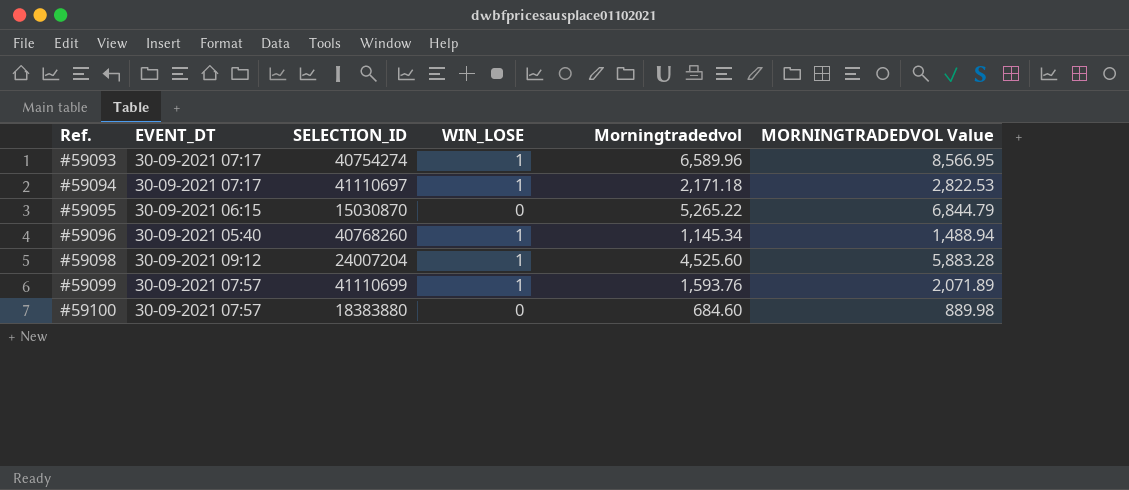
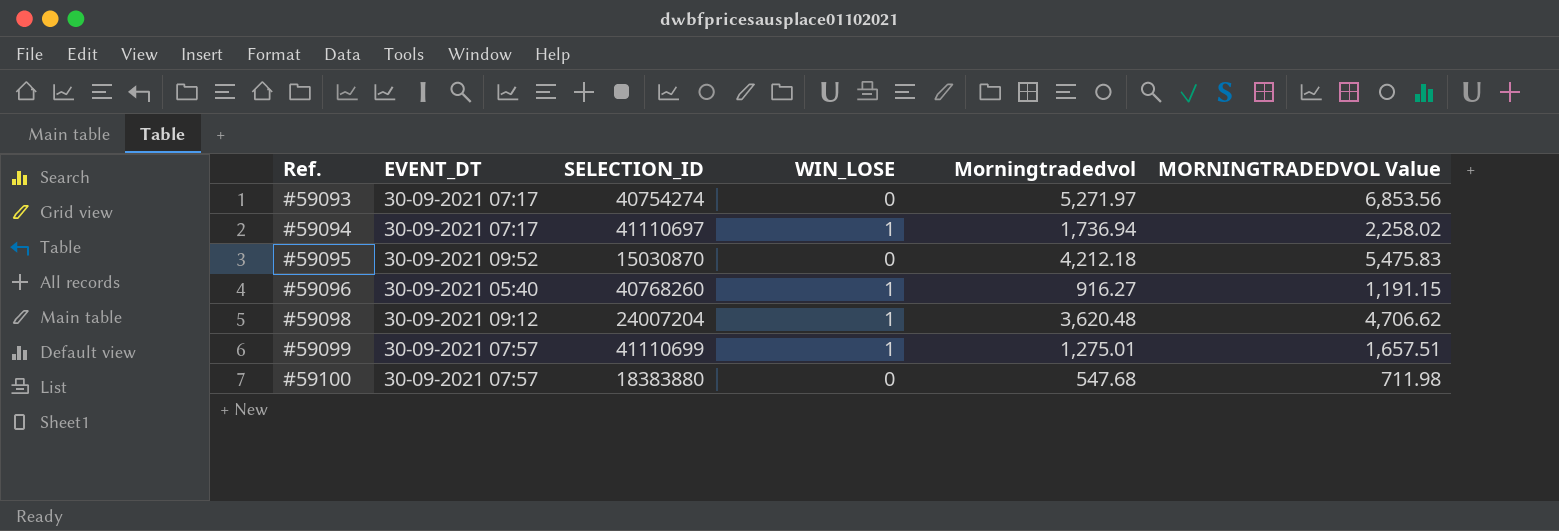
#59093 | WIN_LOSE: 1 -> 0
#59093 | Morningtradedvol: 6,589.96 -> 5,271.97
#59093 | MORNINGTRADEDVOL Value: 8,566.95 -> 6,853.56
#59094 | Morningtradedvol: 2,171.18 -> 1,736.94
#59094 | MORNINGTRADEDVOL Value: 2,822.53 -> 2,258.02
#59095 | EVENT_DT: 30-09-2021 06:15 -> 30-09-2021 09:52
#59095 | Morningtradedvol: 5,265.22 -> 4,212.18
#59095 | MORNINGTRADEDVOL Value: 6,844.79 -> 5,475.83
#59096 | Morningtradedvol: 1,145.34 -> 916.27
#59096 | MORNINGTRADEDVOL Value: 1,488.94 -> 1,191.15
#59098 | Morningtradedvol: 4,525.60 -> 3,620.48
#59098 | MORNINGTRADEDVOL Value: 5,883.28 -> 4,706.62
#59099 | Morningtradedvol: 1,593.76 -> 1,275.01
#59099 | MORNINGTRADEDVOL Value: 2,071.89 -> 1,657.51
#59100 | Morningtradedvol: 684.60 -> 547.68
#59100 | MORNINGTRADEDVOL Value: 889.98 -> 711.98

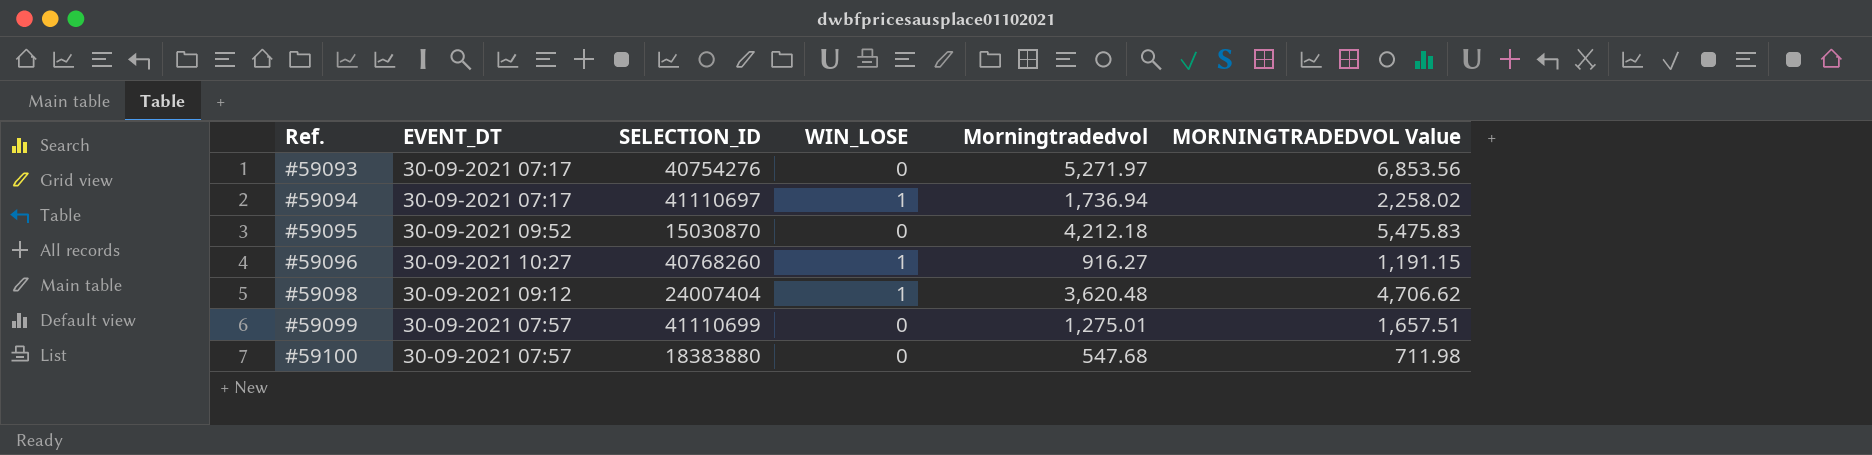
#59093 | SELECTION_ID: 40754274 -> 40754276
#59096 | EVENT_DT: 30-09-2021 05:40 -> 30-09-2021 10:27
#59098 | SELECTION_ID: 24007204 -> 24007404
#59099 | WIN_LOSE: 1 -> 0

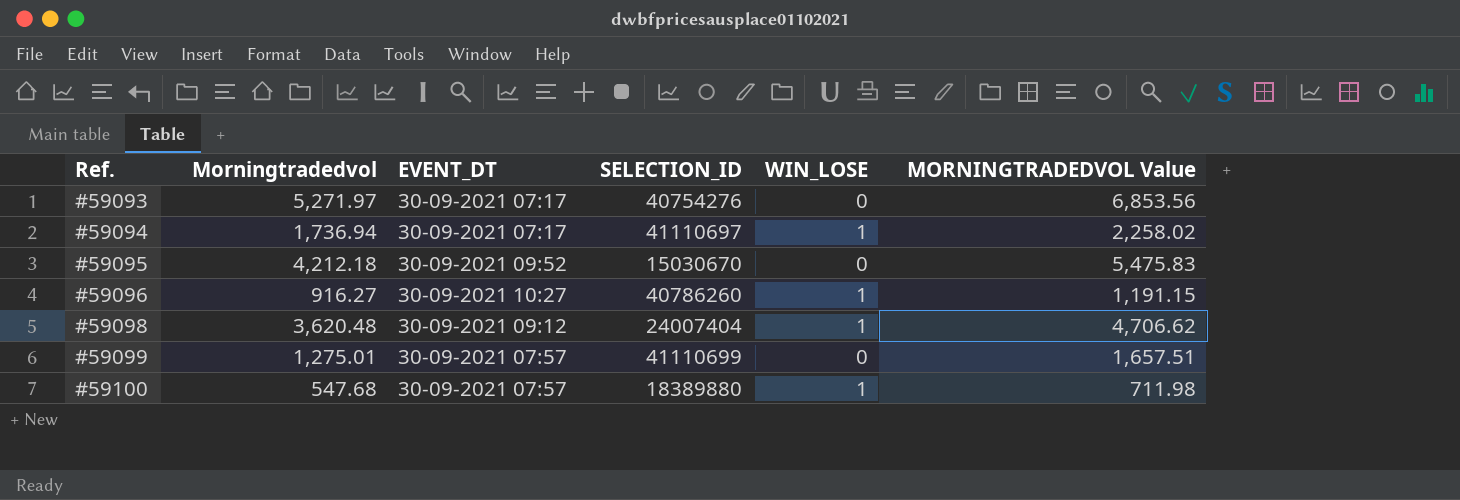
column Morningtradedvol | position: 5 -> 2
#59095 | SELECTION_ID: 15030870 -> 15030670
#59096 | SELECTION_ID: 40768260 -> 40786260
#59100 | SELECTION_ID: 18383880 -> 18389880
#59100 | WIN_LOSE: 0 -> 1

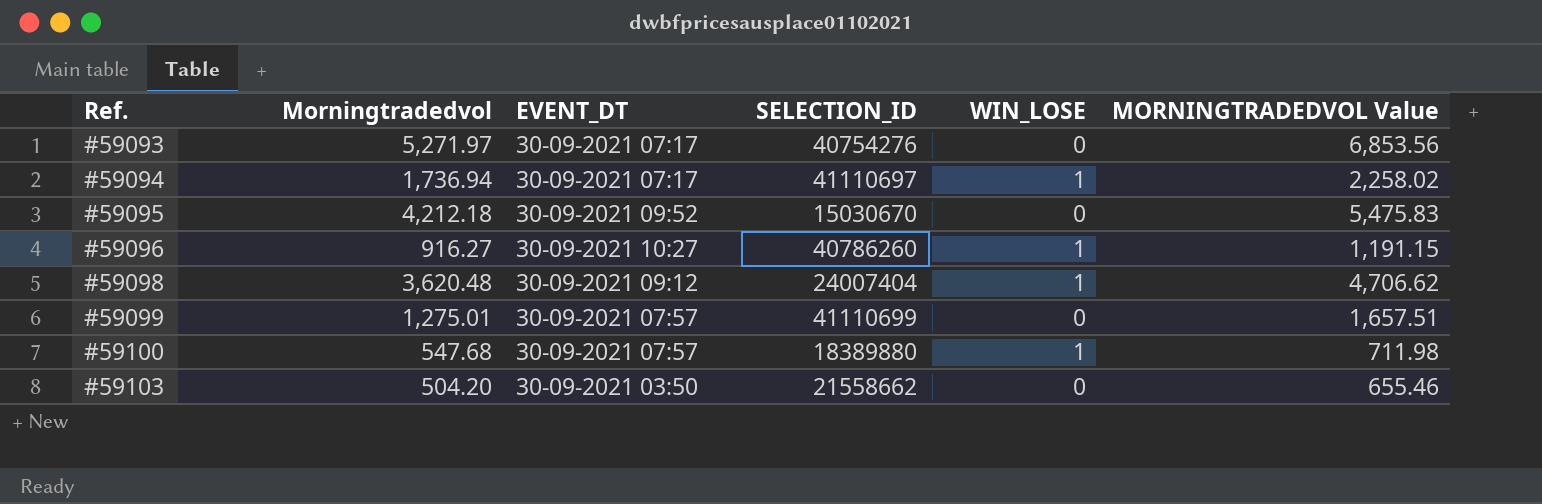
row #59103: none -> 504.20 | 30-09-2021 03:50 | 21558662 | 0 | 655.46

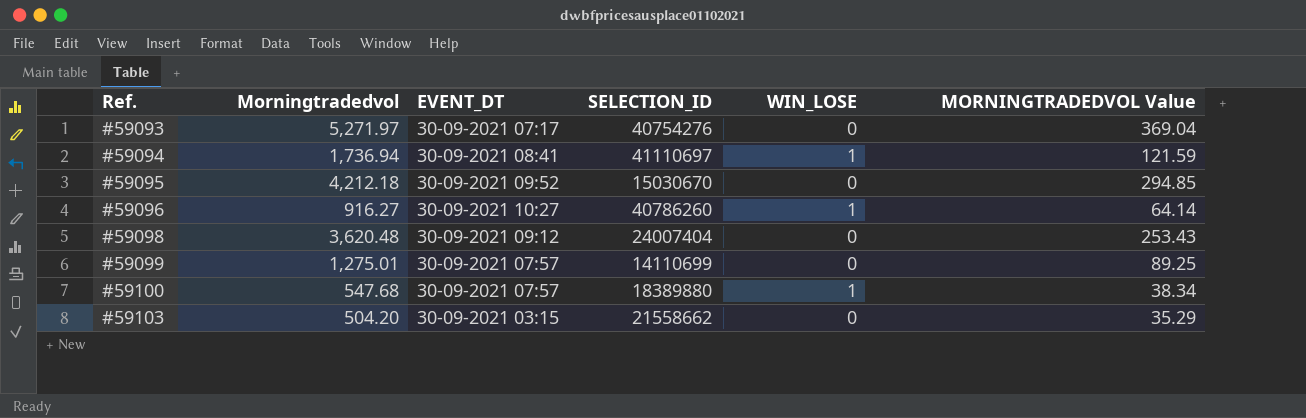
column MORNINGTRADEDVOL Value | formula: [Morningtradedvol] * 1.3 -> [Morningtradedvol] * 0.07
#59094 | EVENT_DT: 30-09-2021 07:17 -> 30-09-2021 08:41
#59098 | WIN_LOSE: 1 -> 0
#59099 | SELECTION_ID: 41110699 -> 14110699
#59103 | EVENT_DT: 30-09-2021 03:50 -> 30-09-2021 03:15

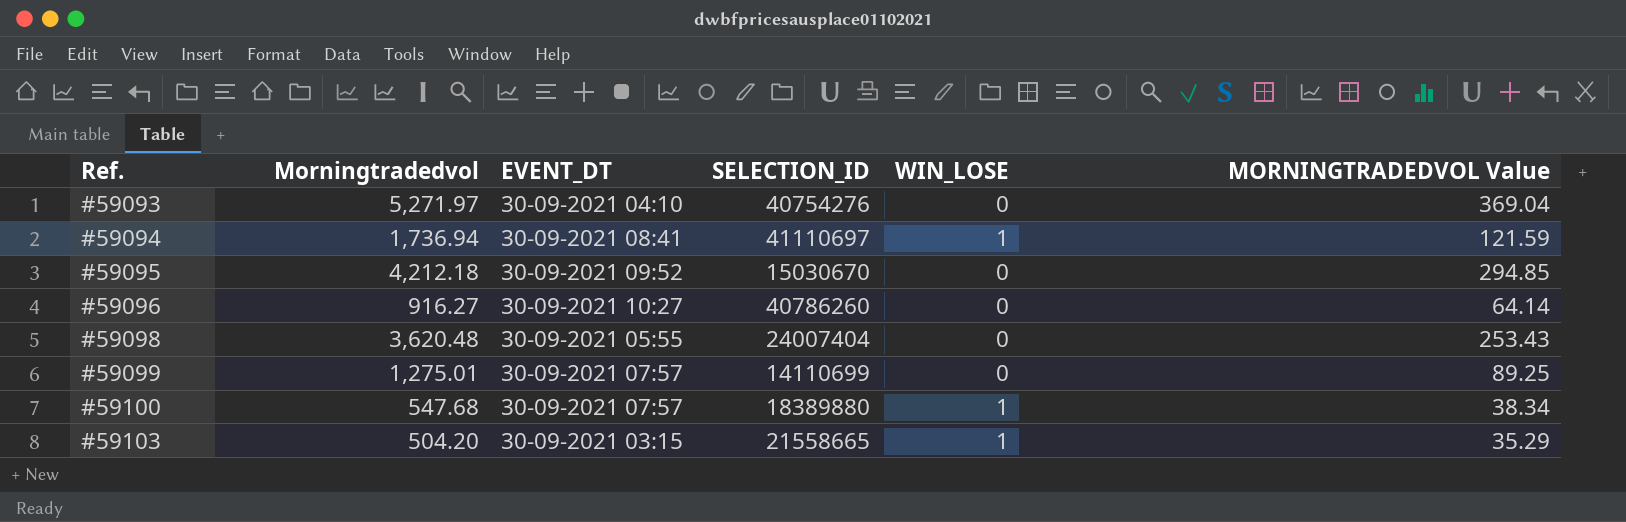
#59093 | EVENT_DT: 30-09-2021 07:17 -> 30-09-2021 04:10
#59096 | WIN_LOSE: 1 -> 0
#59098 | EVENT_DT: 30-09-2021 09:12 -> 30-09-2021 05:55
#59103 | SELECTION_ID: 21558662 -> 21558665
#59103 | WIN_LOSE: 0 -> 1

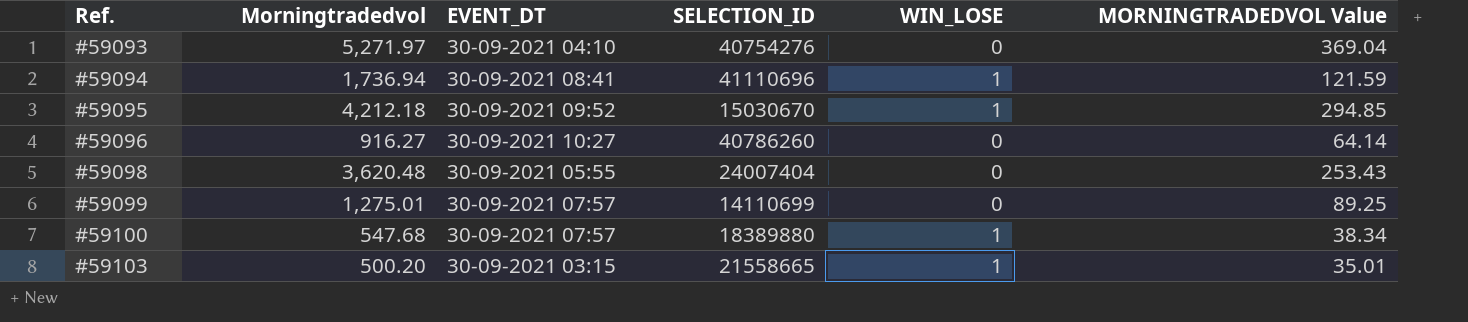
#59094 | SELECTION_ID: 41110697 -> 41110696
#59095 | WIN_LOSE: 0 -> 1
#59103 | Morningtradedvol: 504.20 -> 500.20
#59103 | MORNINGTRADEDVOL Value: 35.29 -> 35.01

